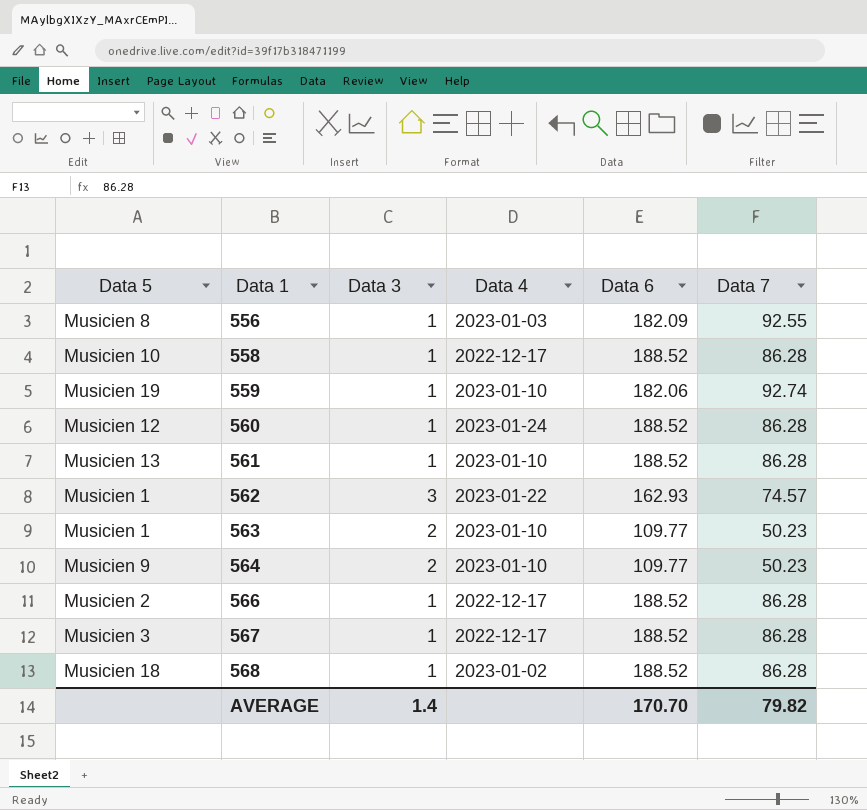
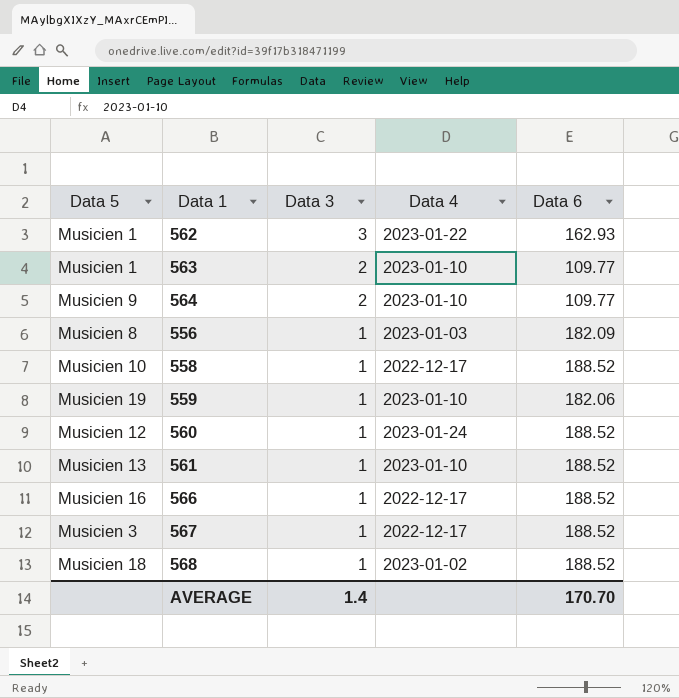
row order: Data 1 ascending -> Data 3 descending
column Data 7 | position: 6 -> none
566 | Data 5: Musicien 2 -> Musicien 16

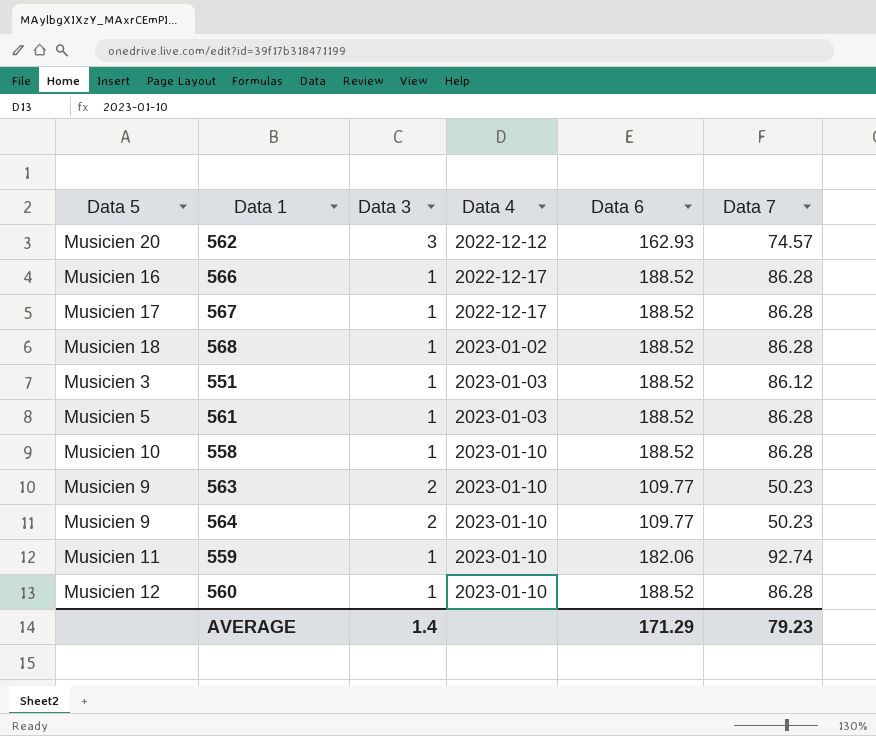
row order: Data 3 descending -> Data 4 ascending
column Data 7 | position: none -> 6
row 556: Musicien 8 | 1 | 2023-01-03 | 182.09 -> none
562 | Data 5: Musicien 1 -> Musicien 20
562 | Data 4: 2023-01-22 -> 2022-12-12
567 | Data 5: Musicien 3 -> Musicien 17
row 551: none -> Musicien 3 | 1 | 2023-01-03 | 188.52 | 86.12
561 | Data 5: Musicien 13 -> Musicien 5
561 | Data 4: 2023-01-10 -> 2023-01-03
558 | Data 4: 2022-12-17 -> 2023-01-10
563 | Data 5: Musicien 1 -> Musicien 9
559 | Data 5: Musicien 19 -> Musicien 11
560 | Data 4: 2023-01-24 -> 2023-01-10
AVERAGE | Data 6: 170.70 -> 171.29

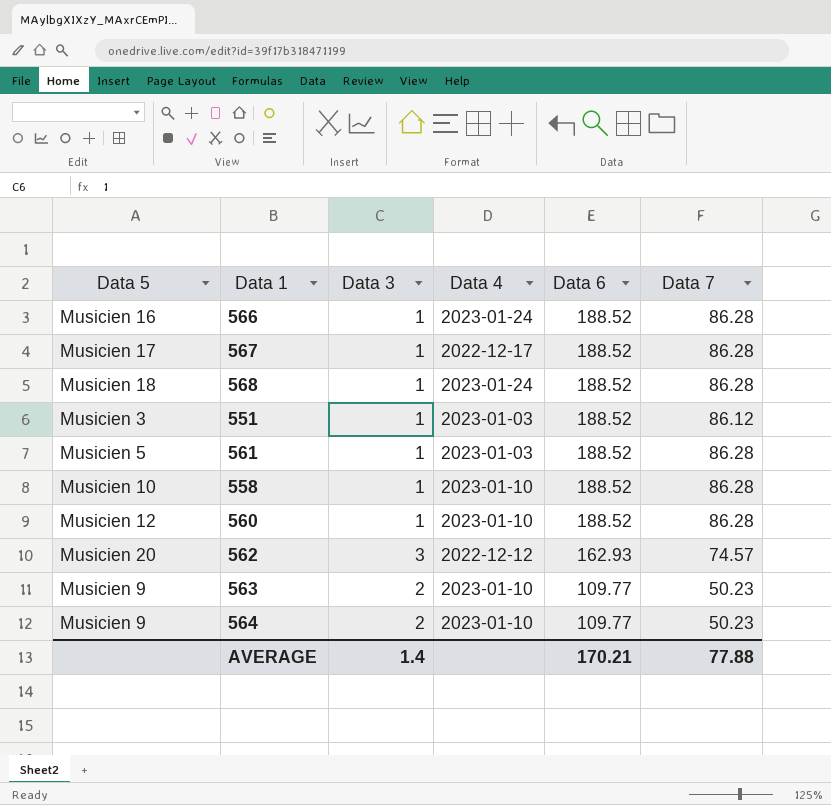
row order: Data 4 ascending -> Data 6 descending
row 559: Musicien 11 | 1 | 2023-01-10 | 182.06 | 92.74 -> none
566 | Data 4: 2022-12-17 -> 2023-01-24
568 | Data 4: 2023-01-02 -> 2023-01-24
AVERAGE | Data 6: 171.29 -> 170.21
AVERAGE | Data 7: 79.23 -> 77.88

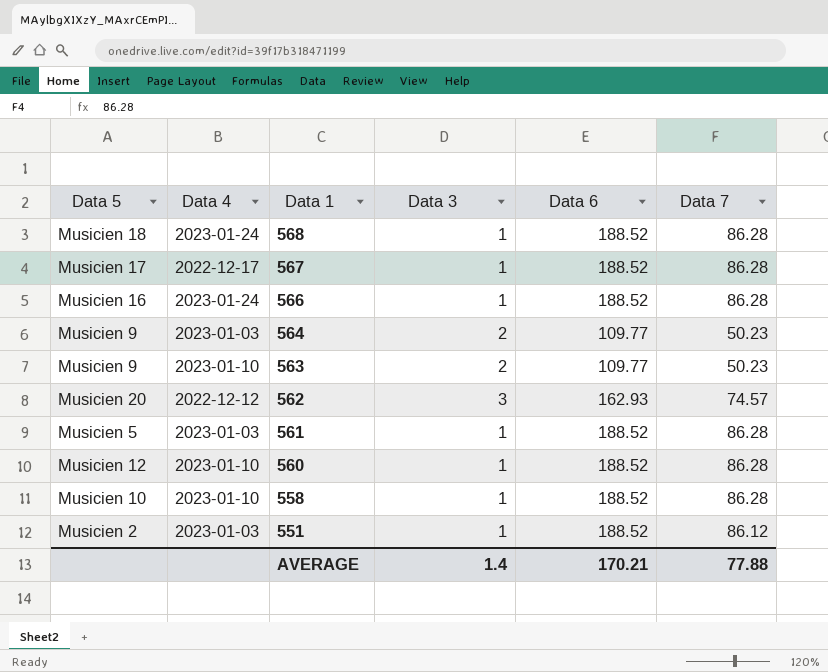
row order: Data 6 descending -> Data 1 descending
column Data 4 | position: 4 -> 2
564 | Data 4: 2023-01-10 -> 2023-01-03
551 | Data 5: Musicien 3 -> Musicien 2

